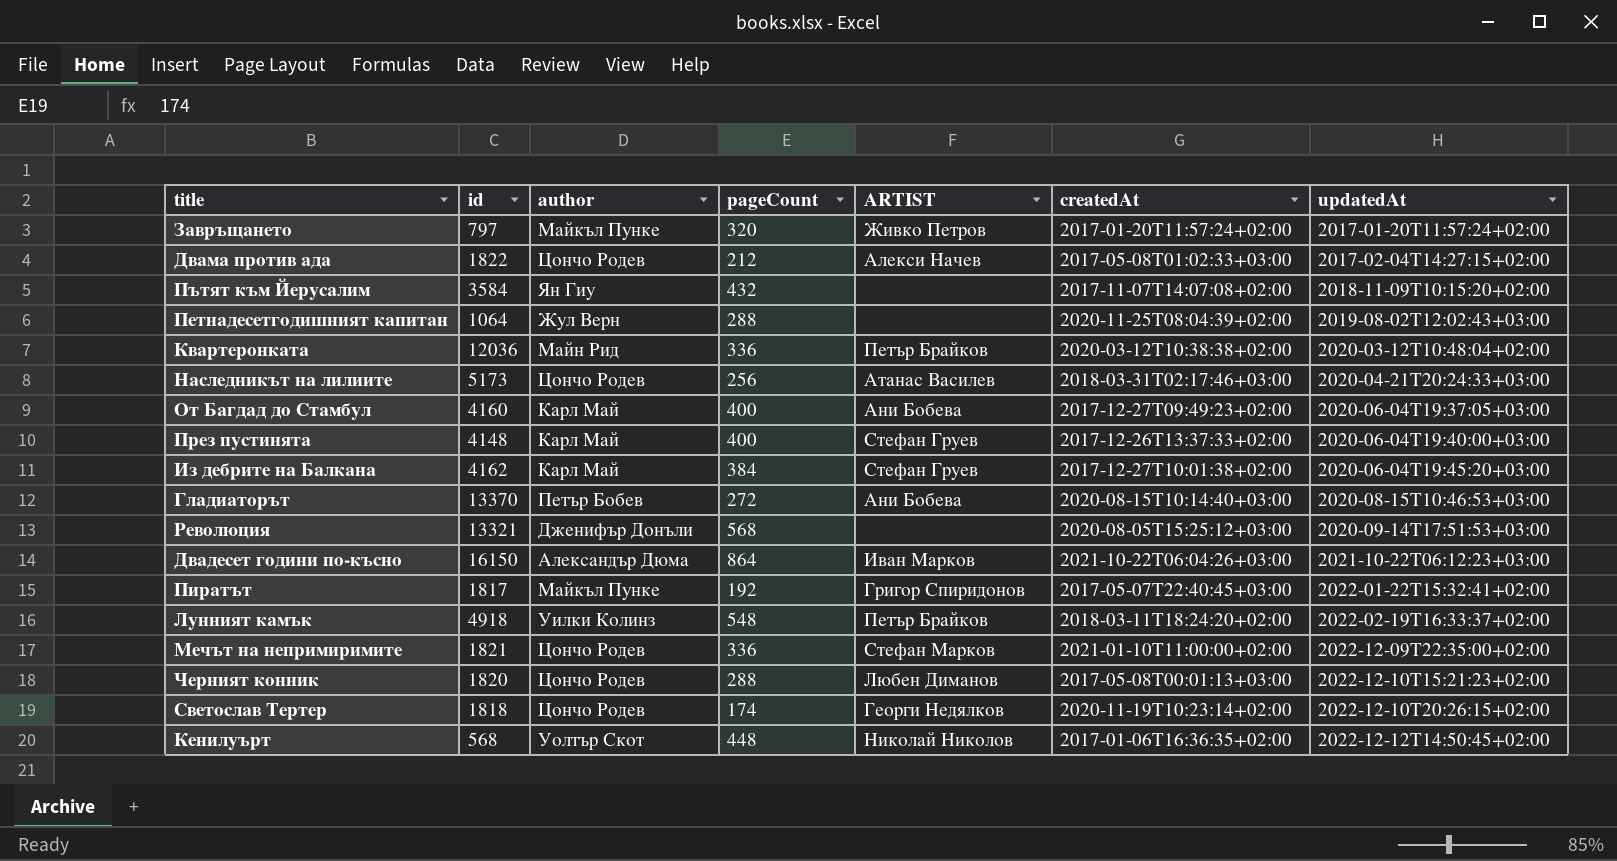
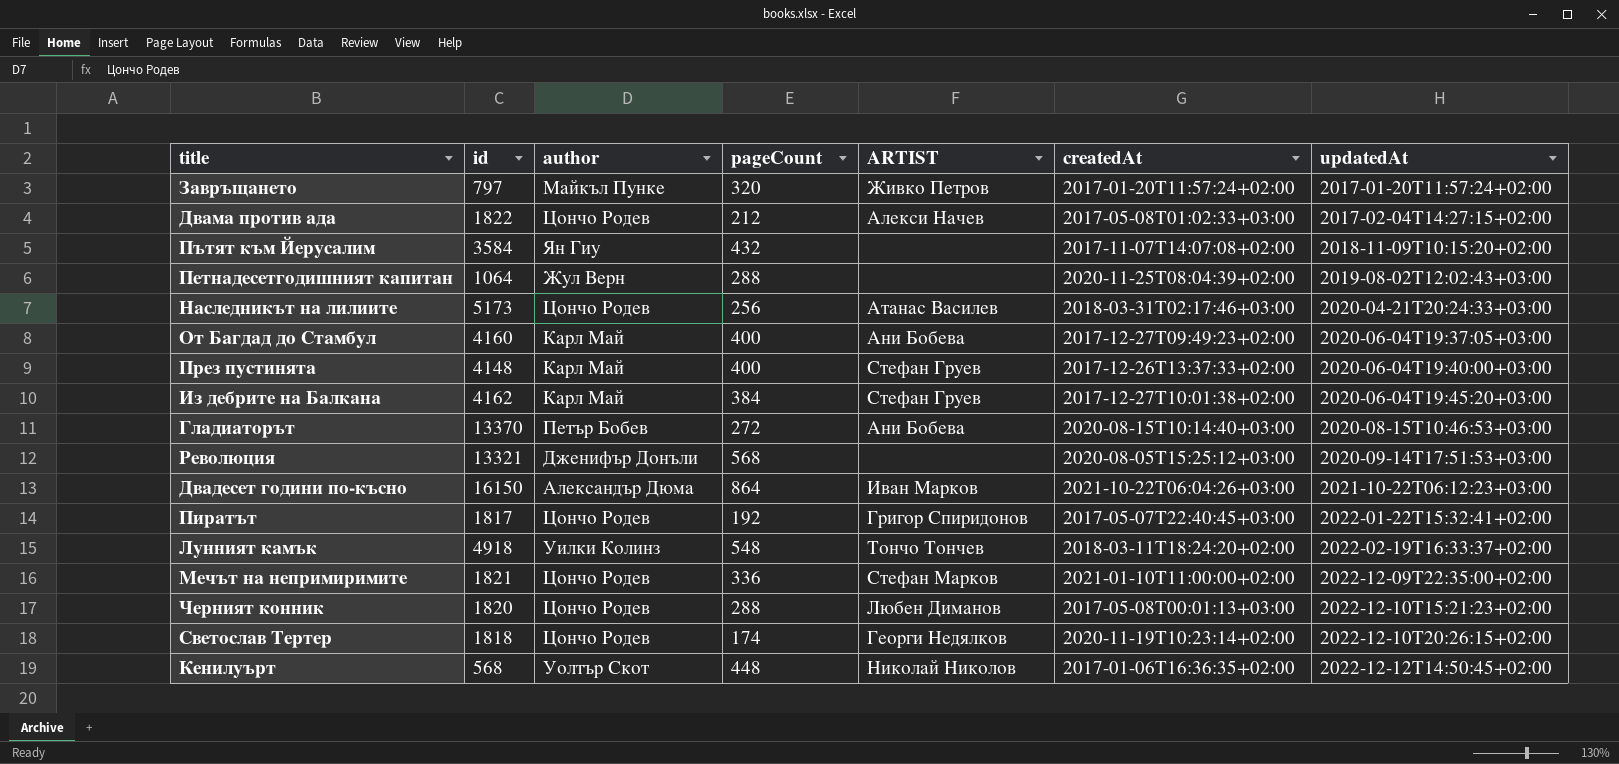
row Квартеронката: 12036 | Майн Рид | 336 | Петър Брайков | 2020-03-12T10:38:38+02:00 | 2020-03-12T10:48:04+02:00 -> none
Пиратът | author: Майкъл Пунке -> Цончо Родев
Лунният камък | ARTIST: Петър Брайков -> Тончо Тончев

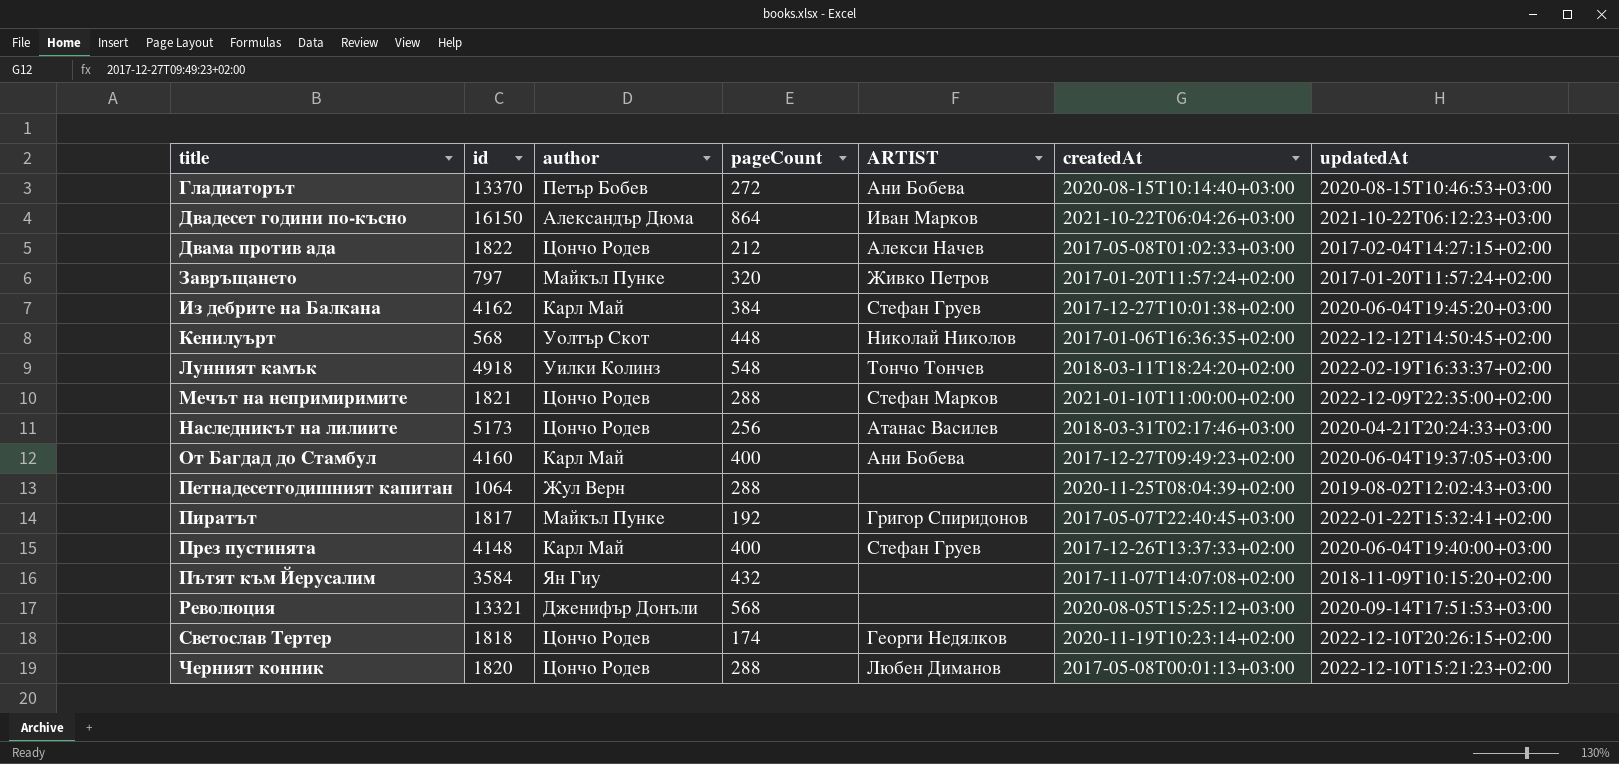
row order: updatedAt ascending -> title ascending
Мечът на непримиримите | pageCount: 336 -> 288
Пиратът | author: Цончо Родев -> Майкъл Пунке

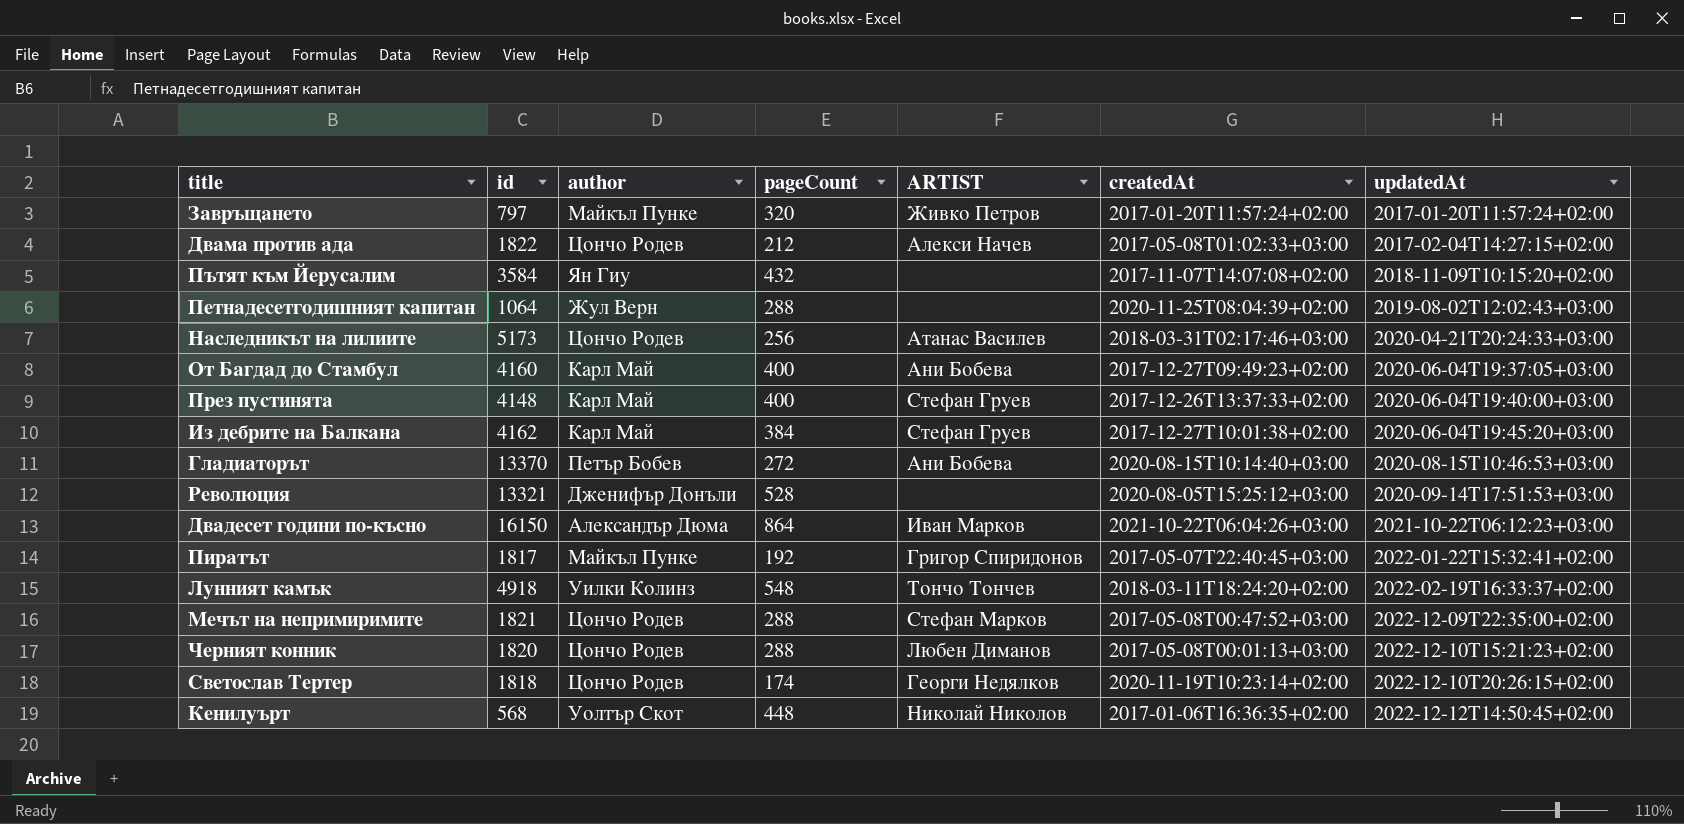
row order: title ascending -> updatedAt ascending
Революция | pageCount: 568 -> 528
Мечът на непримиримите | createdAt: 2021-01-10T11:00:00+02:00 -> 2017-05-08T00:47:52+03:00

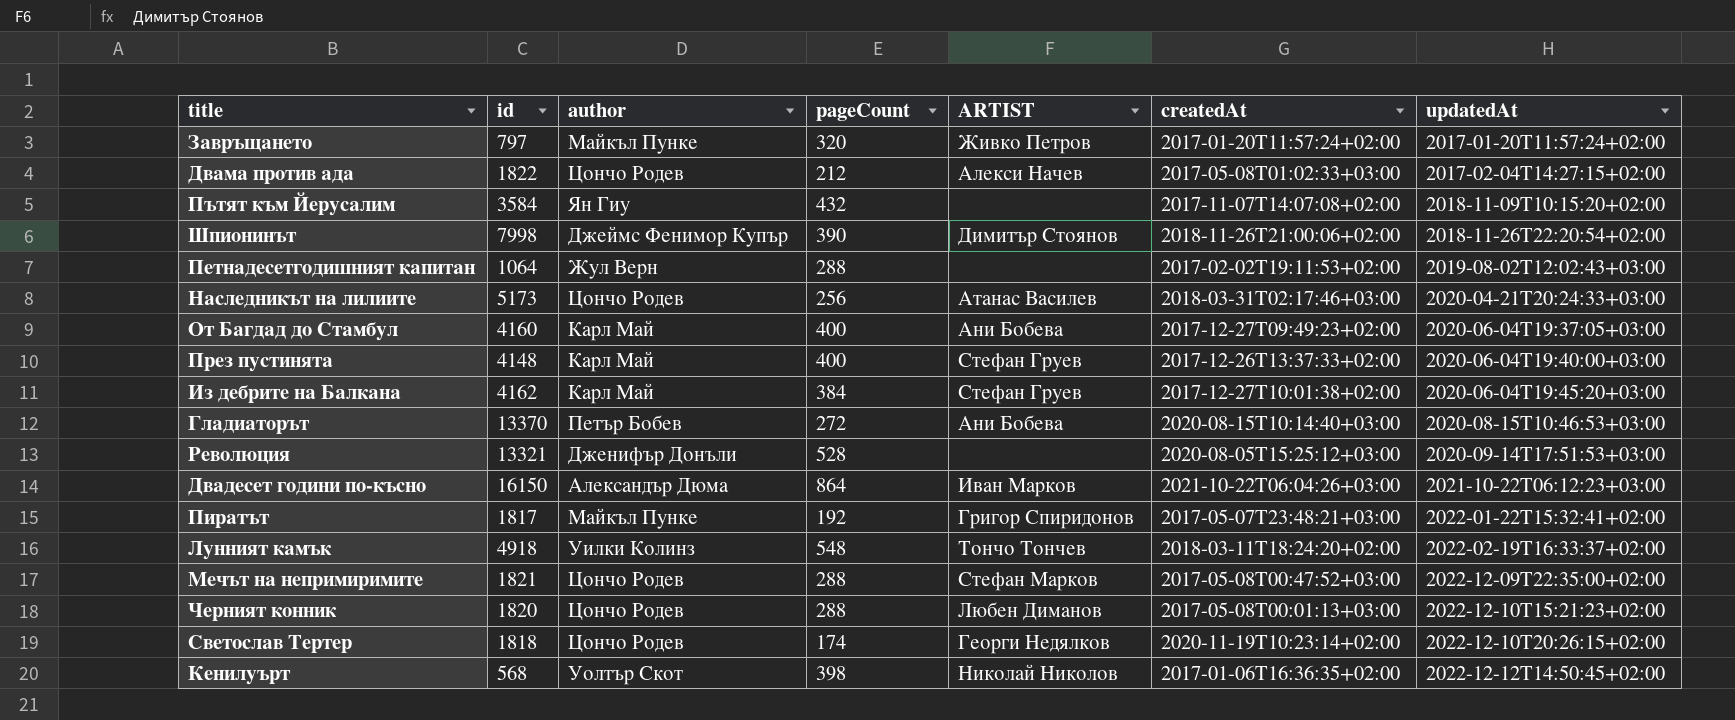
row Шпионинът: none -> 7998 | Джеймс Фенимор Купър | 390 | Димитър Стоянов | 2018-11-26T21:00:06+02:00 | 2018-11-26T22:20:54+02:00
Петнадесетгодишният капитан | createdAt: 2020-11-25T08:04:39+02:00 -> 2017-02-02T19:11:53+02:00
Пиратът | createdAt: 2017-05-07T22:40:45+03:00 -> 2017-05-07T23:48:21+03:00
Кенилуърт | pageCount: 448 -> 398

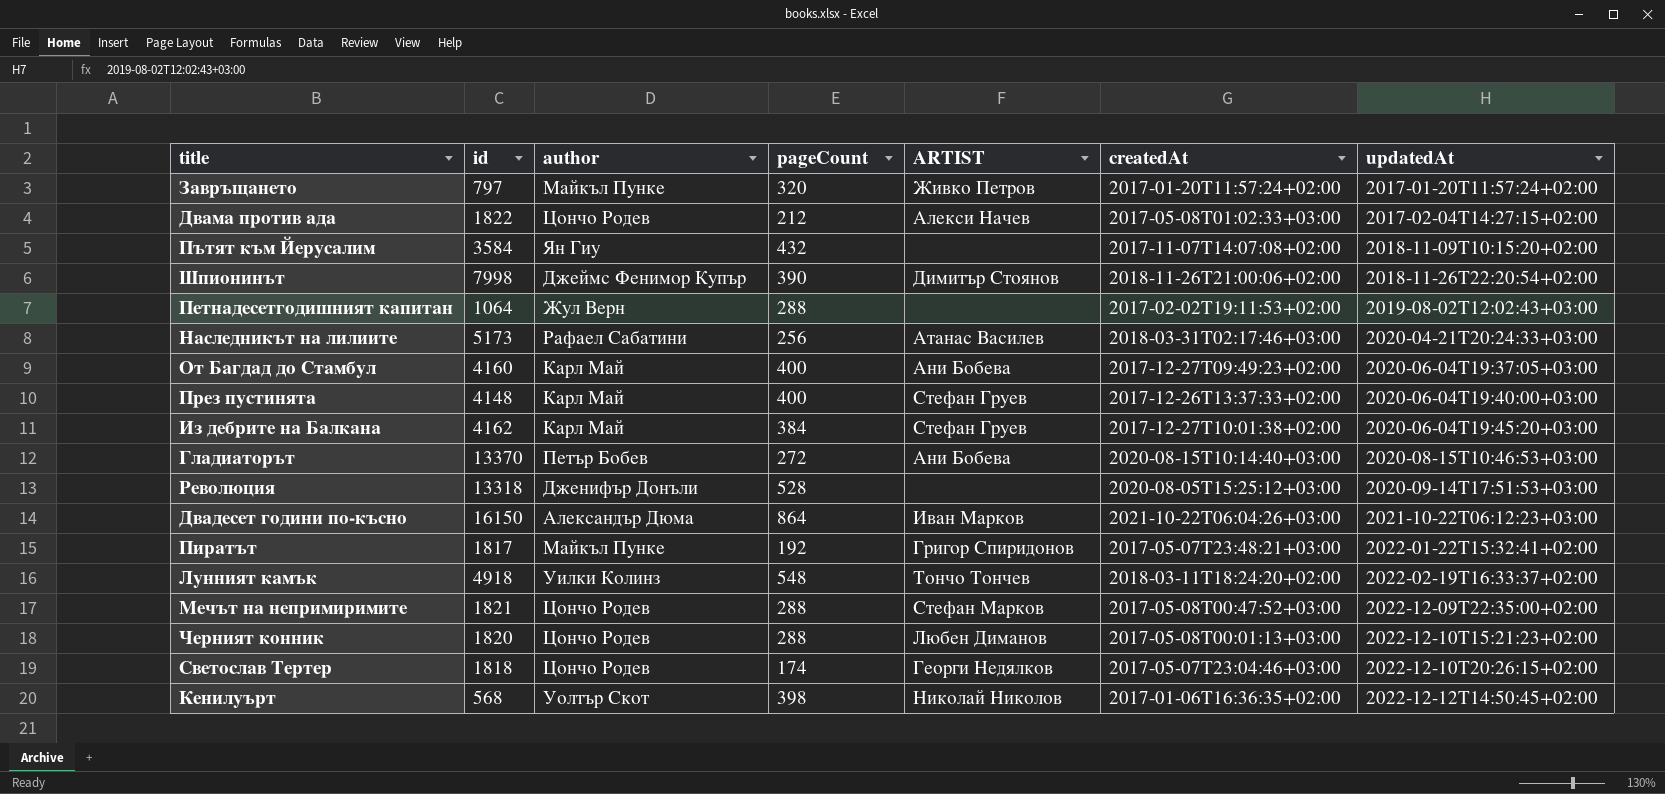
Наследникът на лилиите | author: Цончо Родев -> Рафаел Сабатини
Революция | id: 13321 -> 13318
Светослав Тертер | createdAt: 2020-11-19T10:23:14+02:00 -> 2017-05-07T23:04:46+03:00

